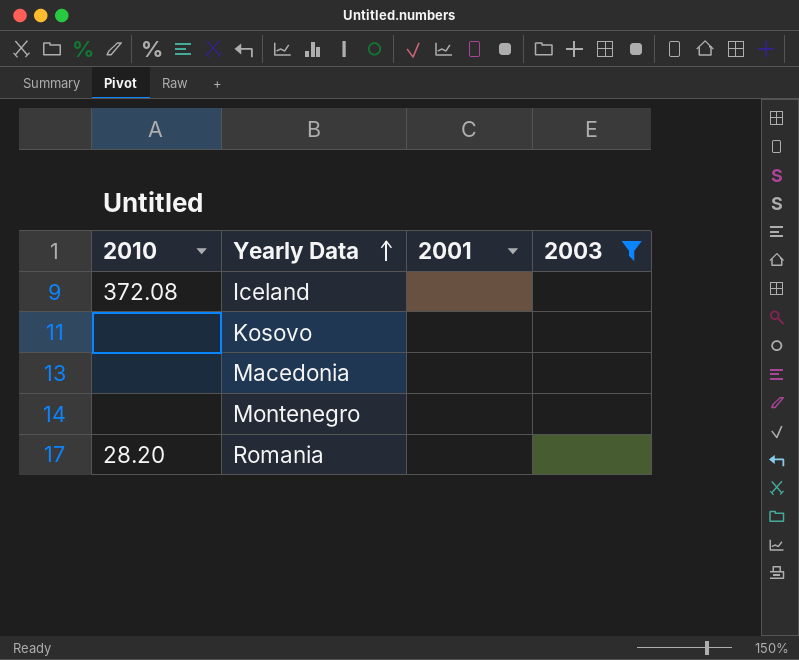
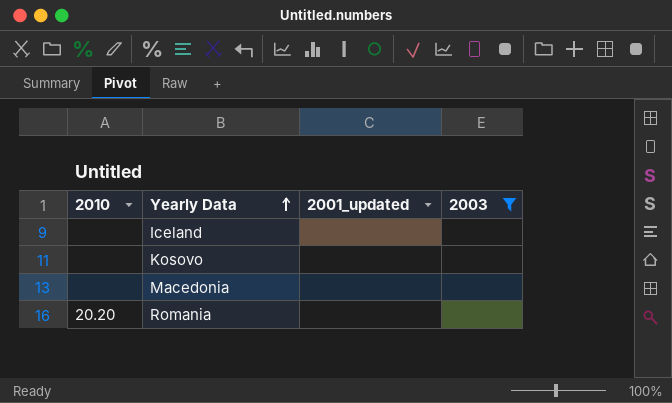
column name: 2001 -> 2001_updated
row Montenegro: none | none | none -> none
Iceland | 2010: 372.08 -> none
Romania | 2010: 28.20 -> 20.20

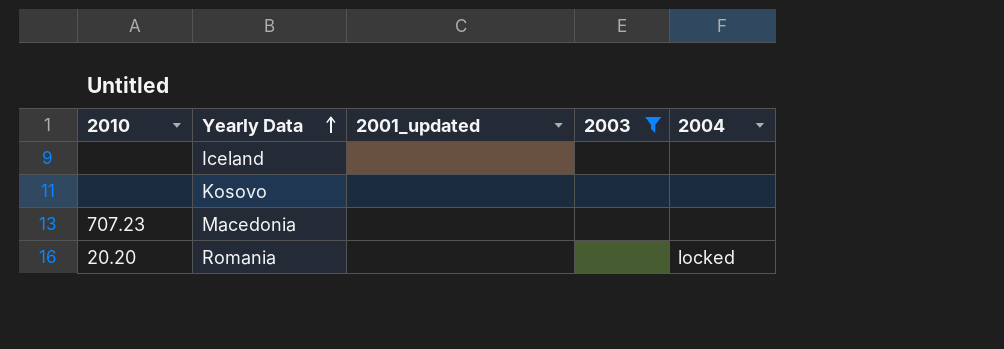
column 2004 | position: none -> 5
Macedonia | 2010: none -> 707.23

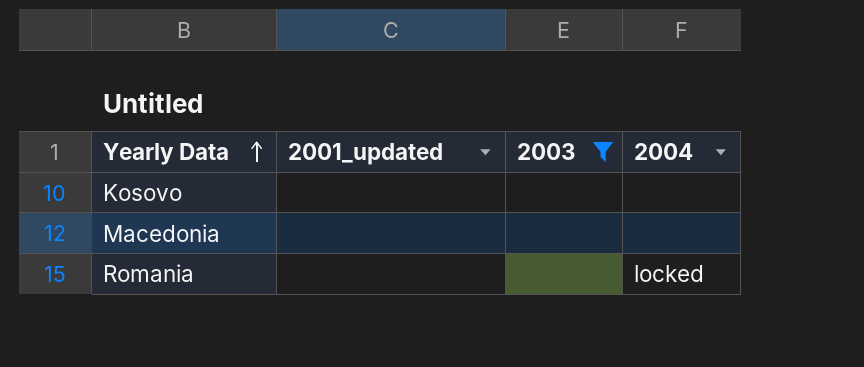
column 2010 | position: 1 -> none
row Iceland: none | none | none | none -> none

